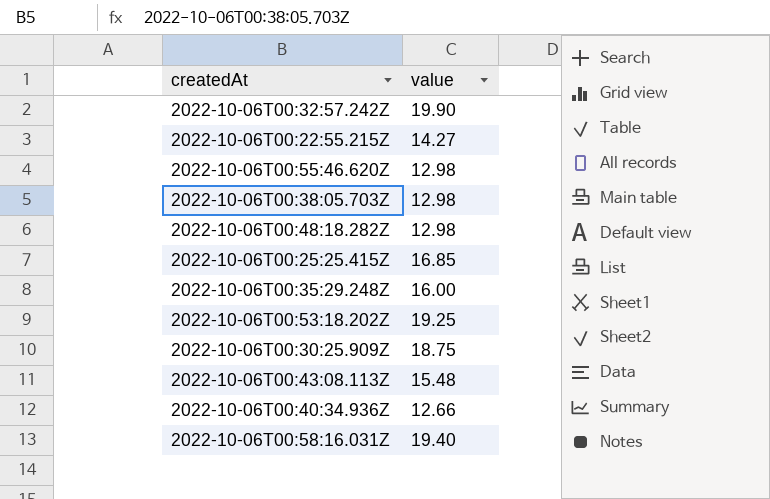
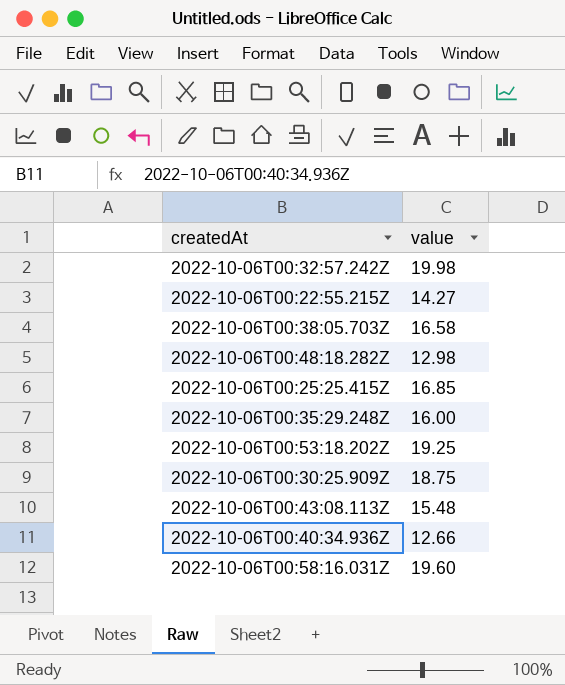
row 2022-10-06T00:55:46.620Z: 12.98 -> none
2022-10-06T00:32:57.242Z | value: 19.90 -> 19.98
2022-10-06T00:38:05.703Z | value: 12.98 -> 16.58
2022-10-06T00:58:16.031Z | value: 19.40 -> 19.60

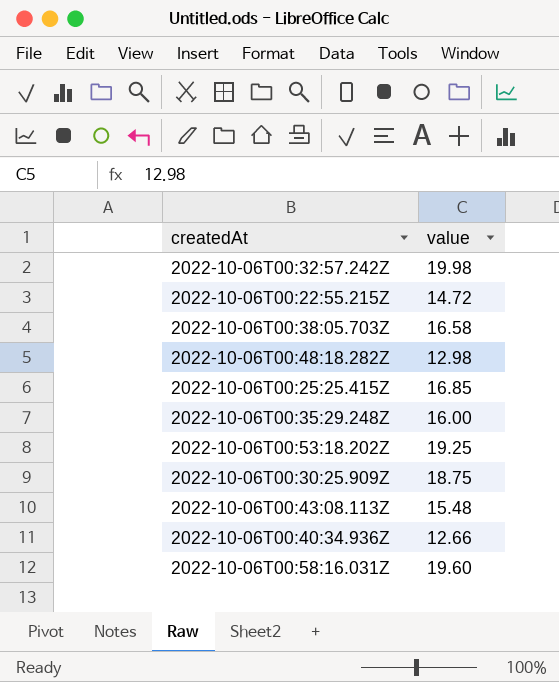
2022-10-06T00:22:55.215Z | value: 14.27 -> 14.72

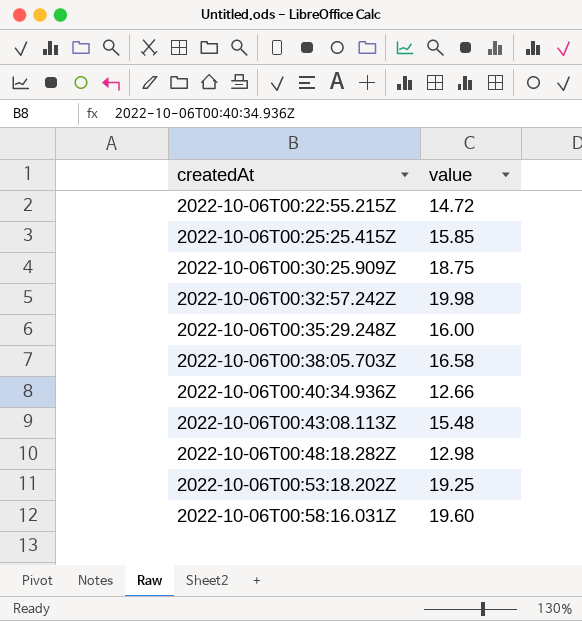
row order: none -> createdAt ascending
2022-10-06T00:25:25.415Z | value: 16.85 -> 15.85

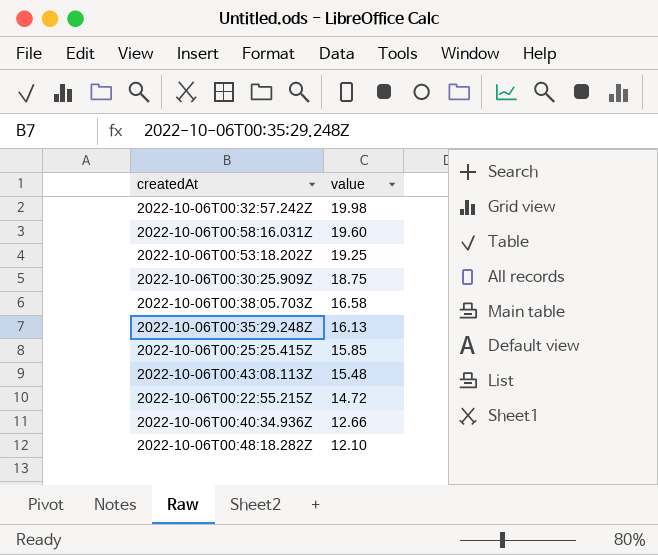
row order: createdAt ascending -> value descending
2022-10-06T00:35:29.248Z | value: 16.00 -> 16.13
2022-10-06T00:48:18.282Z | value: 12.98 -> 12.10

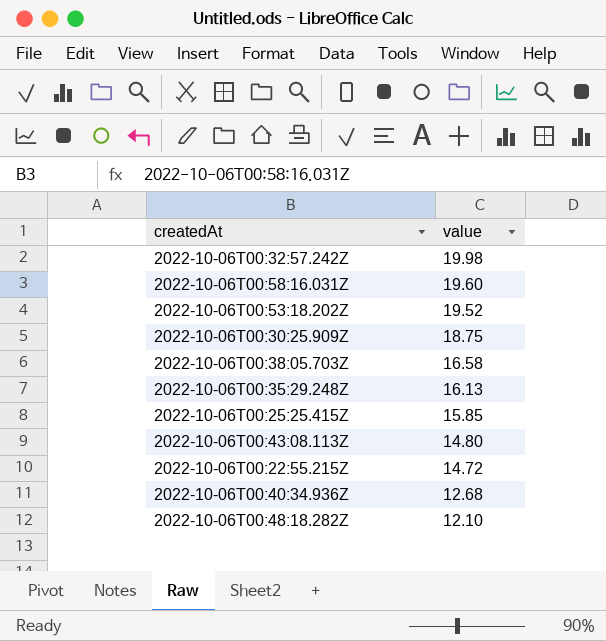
2022-10-06T00:53:18.202Z | value: 19.25 -> 19.52
2022-10-06T00:43:08.113Z | value: 15.48 -> 14.80
2022-10-06T00:40:34.936Z | value: 12.66 -> 12.68

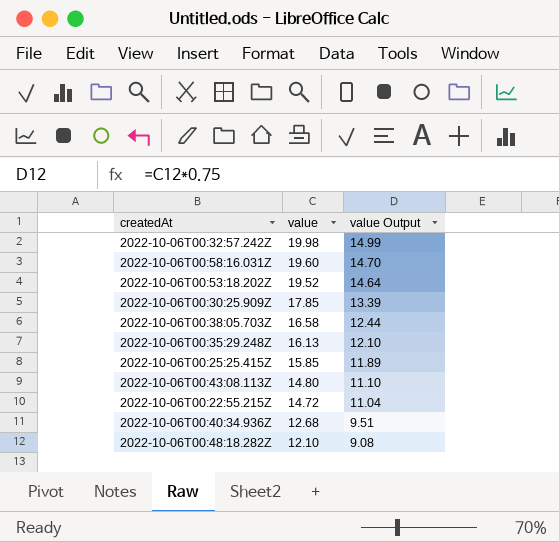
column value Output | formula: none -> [value] * 0.75
2022-10-06T00:30:25.909Z | value: 18.75 -> 17.85

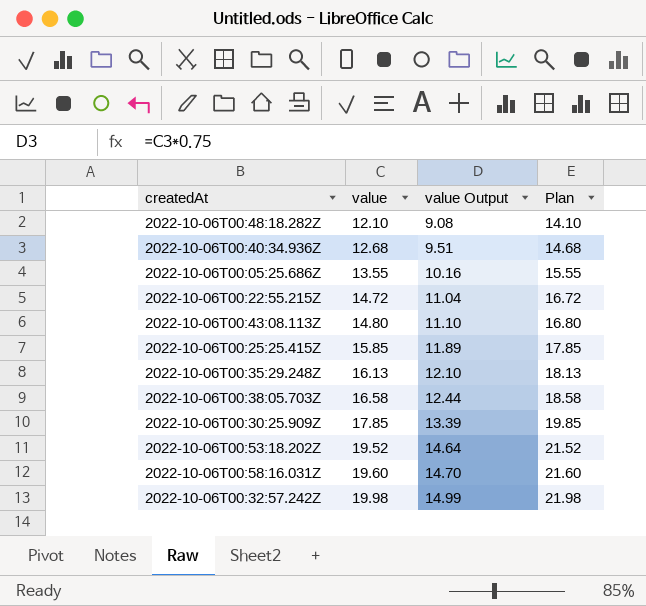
row order: value descending -> value ascending
column Plan | formula: none -> [value] + 2
row 2022-10-06T00:05:25.686Z: none -> 13.55 | 10.16 | 15.55

